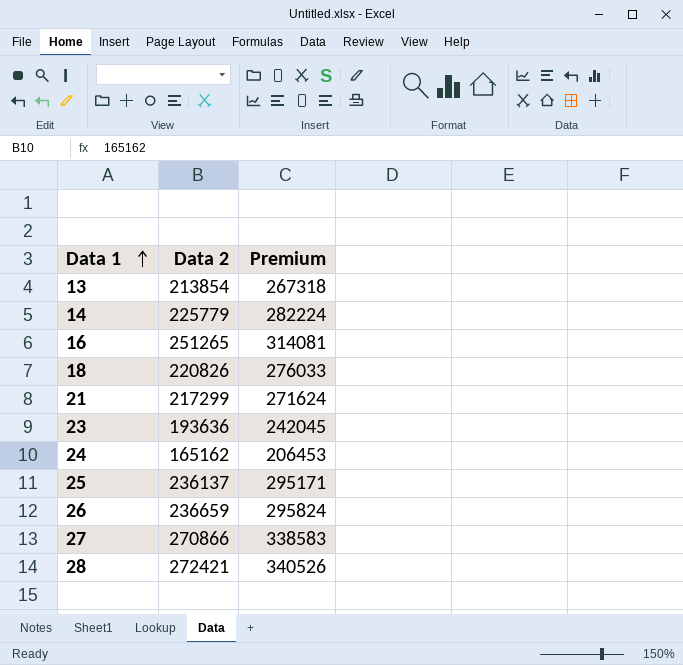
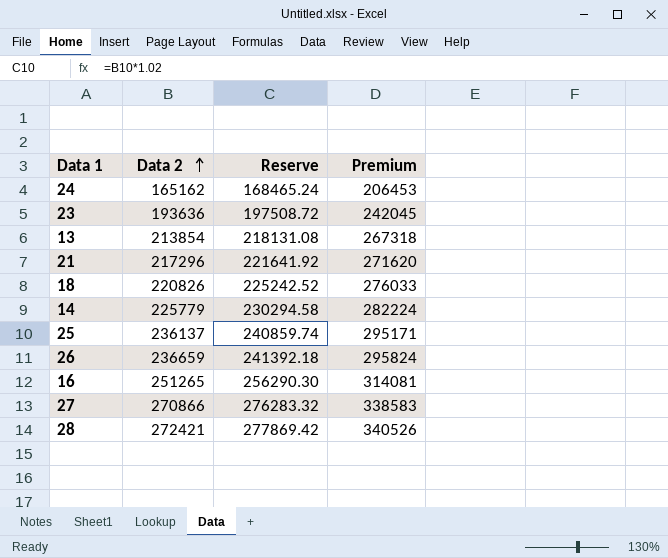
row order: Data 1 ascending -> Data 2 ascending
column Reserve | formula: none -> [Data 2] * 1.02
21 | Data 2: 217299 -> 217296
21 | Premium: 271624 -> 271620

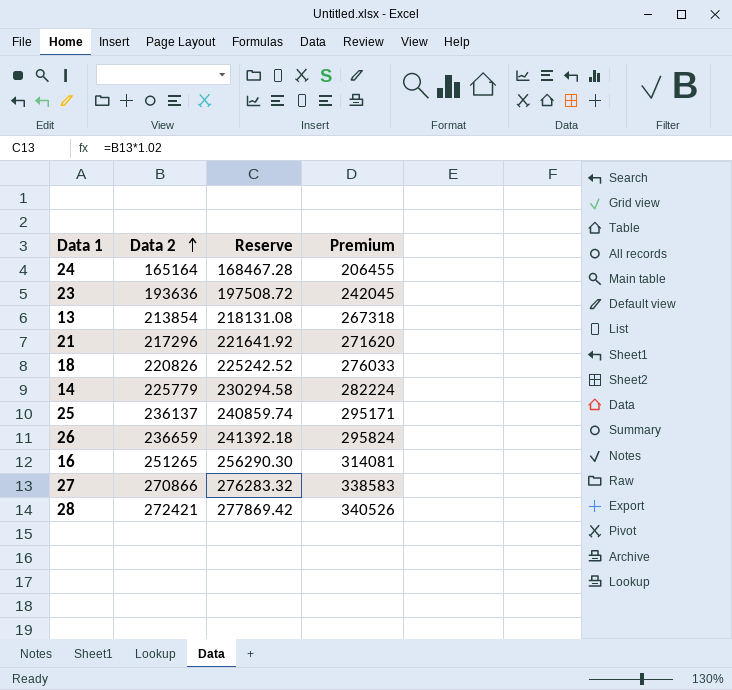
24 | Data 2: 165162 -> 165164
24 | Reserve: 168465.24 -> 168467.28
24 | Premium: 206453 -> 206455

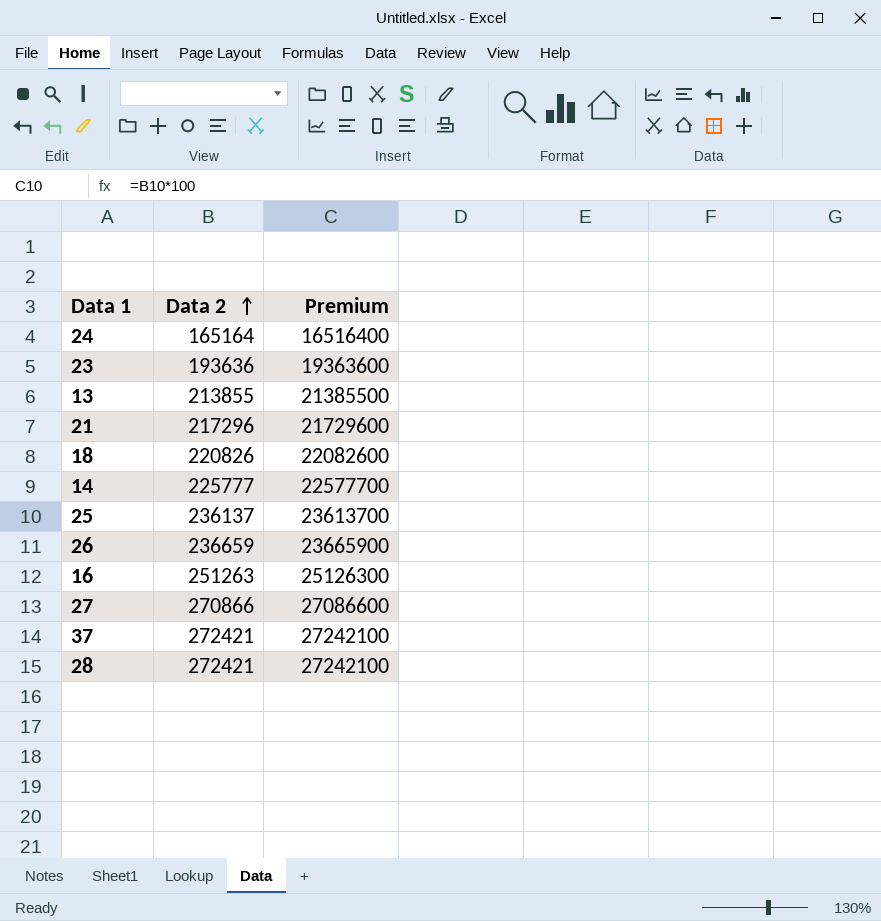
column Reserve | formula: [Data 2] * 1.02 -> none
column Premium | formula: [Data 2] * 1.25 -> [Data 2] * 100
13 | Data 2: 213854 -> 213855
14 | Data 2: 225779 -> 225777
16 | Data 2: 251265 -> 251263
row 37: none -> 272421 | 27242100

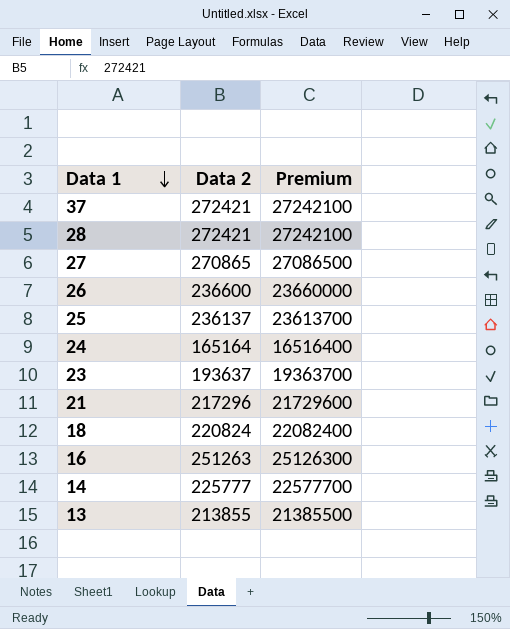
row order: Data 2 ascending -> Data 1 descending
27 | Data 2: 270866 -> 270865
27 | Premium: 27086600 -> 27086500
26 | Data 2: 236659 -> 236600
26 | Premium: 23665900 -> 23660000
23 | Data 2: 193636 -> 193637
23 | Premium: 19363600 -> 19363700
18 | Data 2: 220826 -> 220824
18 | Premium: 22082600 -> 22082400

